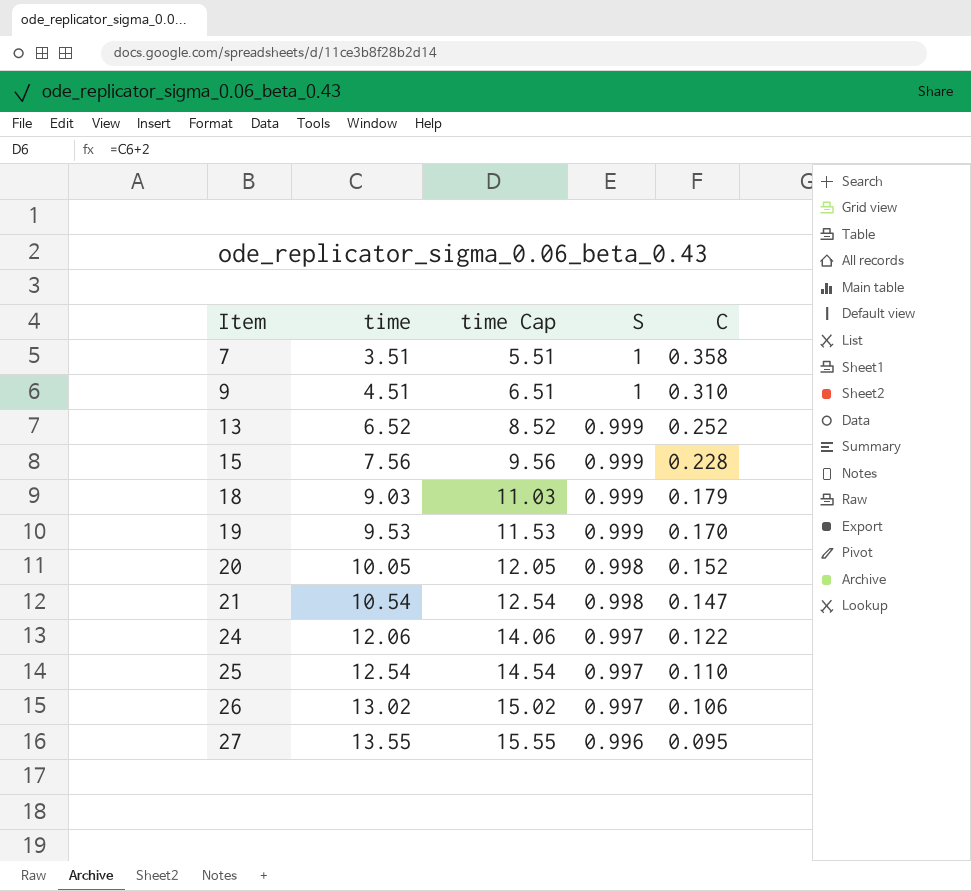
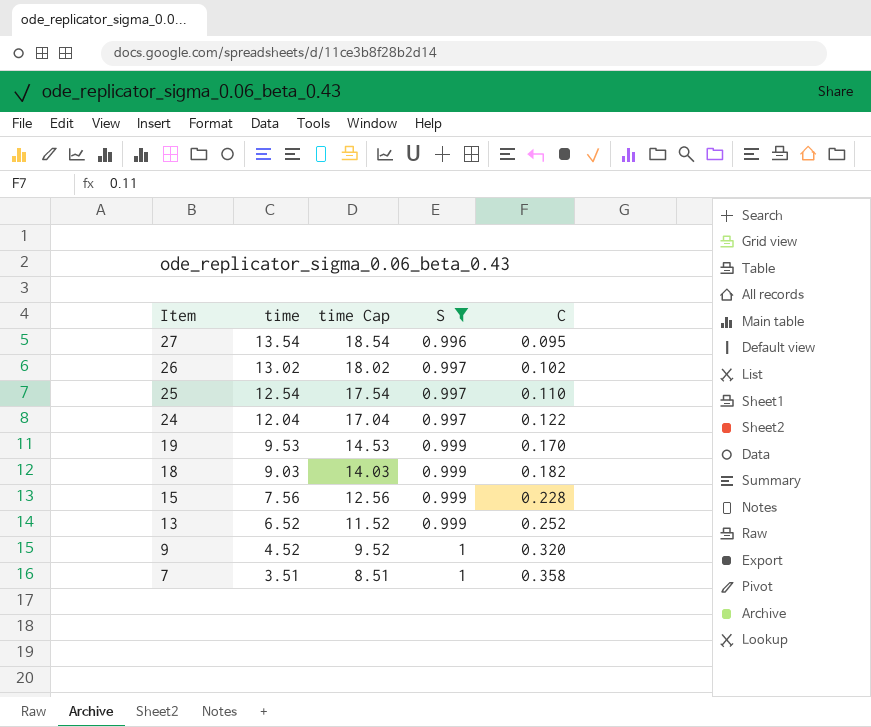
filter: none -> S != 0.998
row order: Item ascending -> Item descending
column time Cap | formula: [time] + 2 -> [time] + 5
27 | time: 13.55 -> 13.54
26 | C: 0.106 -> 0.102
24 | time: 12.06 -> 12.04
18 | C: 0.179 -> 0.182
9 | time: 4.51 -> 4.52
9 | C: 0.310 -> 0.320

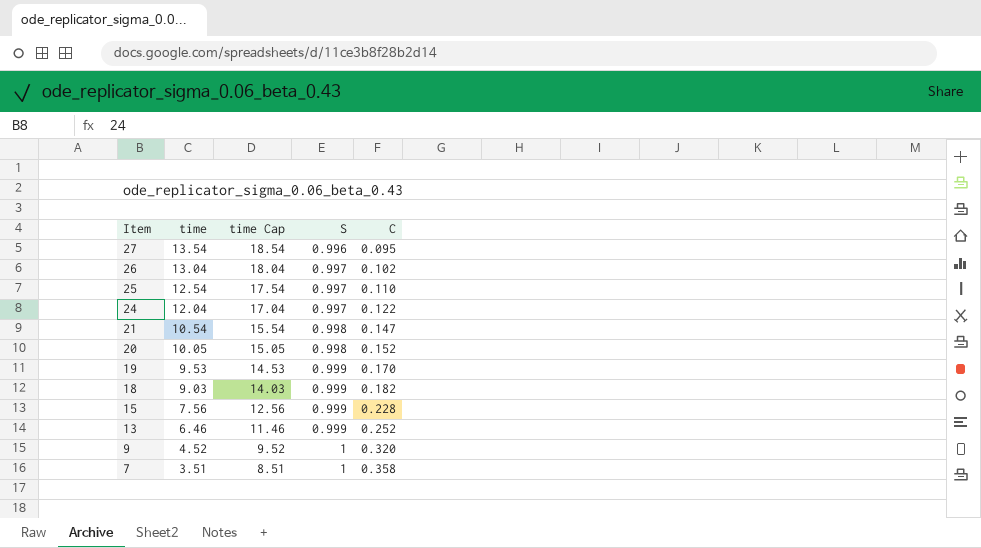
filter: S != 0.998 -> none
26 | time: 13.02 -> 13.04
26 | time Cap: 18.02 -> 18.04
13 | time: 6.52 -> 6.46
13 | time Cap: 11.52 -> 11.46

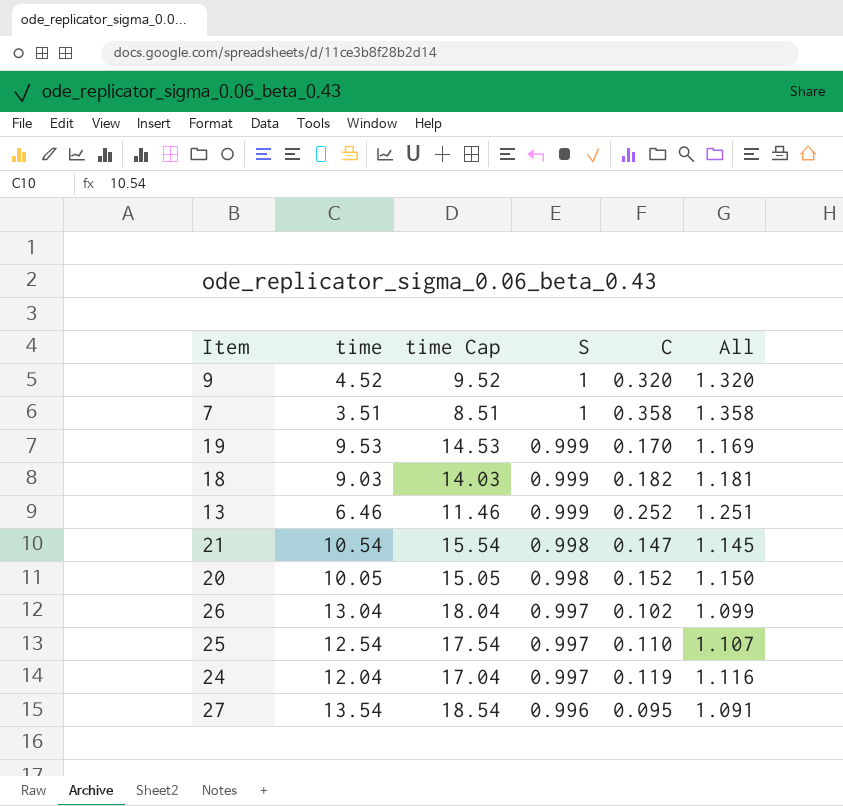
row order: Item descending -> S descending
column All | formula: none -> [S] + [C]
row 15: 7.56 | 12.56 | 0.999 | 0.228 -> none
24 | C: 0.122 -> 0.119

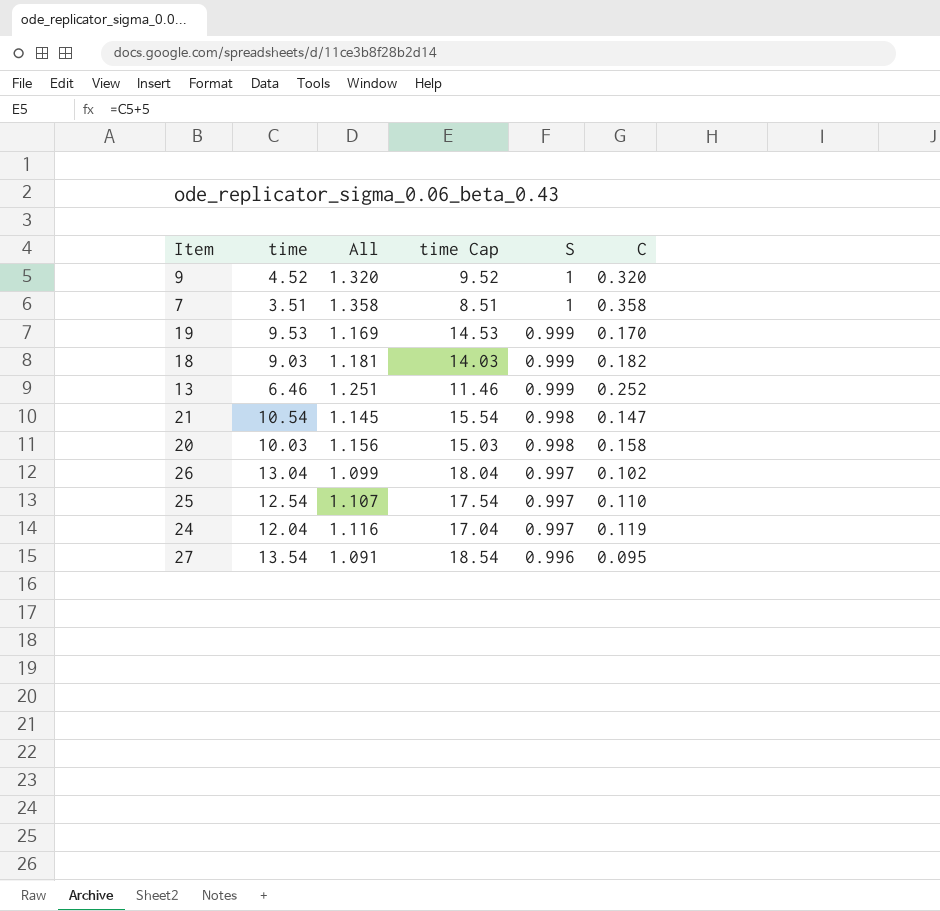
column All | position: 6 -> 3
20 | time: 10.05 -> 10.03
20 | All: 1.150 -> 1.156
20 | time Cap: 15.05 -> 15.03
20 | C: 0.152 -> 0.158

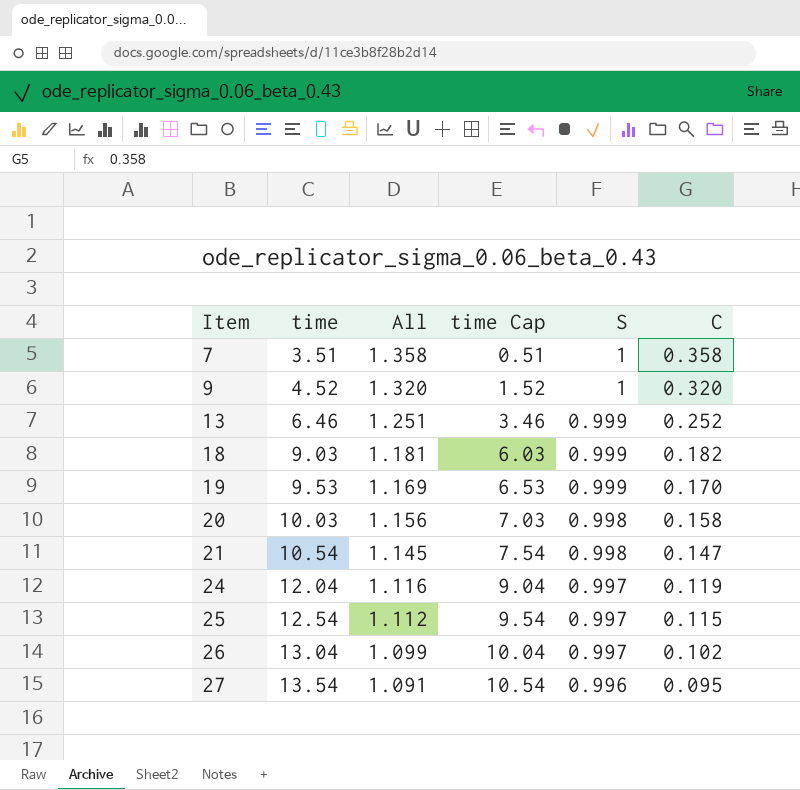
row order: S descending -> Item ascending
column time Cap | formula: [time] + 5 -> [time] - 3
25 | All: 1.107 -> 1.112
25 | C: 0.110 -> 0.115

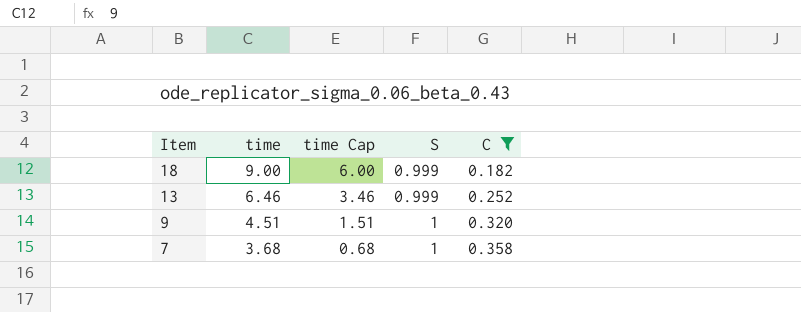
filter: none -> C >= 0.182
row order: Item ascending -> Item descending
column All | formula: [S] + [C] -> none
18 | time: 9.03 -> 9.00
18 | time Cap: 6.03 -> 6.00
9 | time: 4.52 -> 4.51
9 | time Cap: 1.52 -> 1.51
7 | time: 3.51 -> 3.68
7 | time Cap: 0.51 -> 0.68

